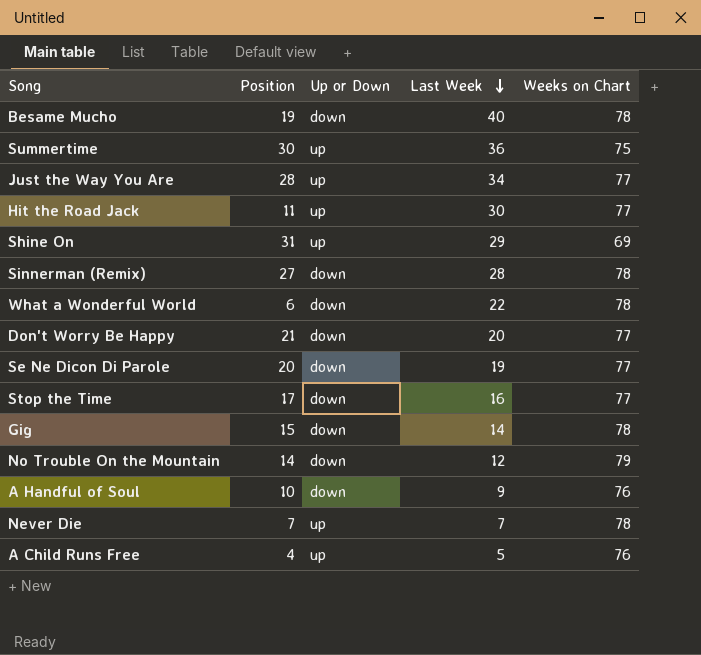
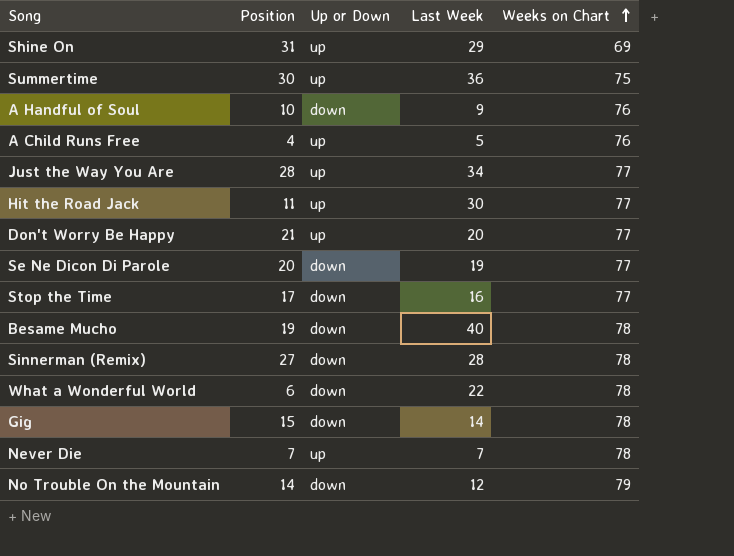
row order: Last Week descending -> Weeks on Chart ascending
Don't Worry Be Happy | Up or Down: down -> up

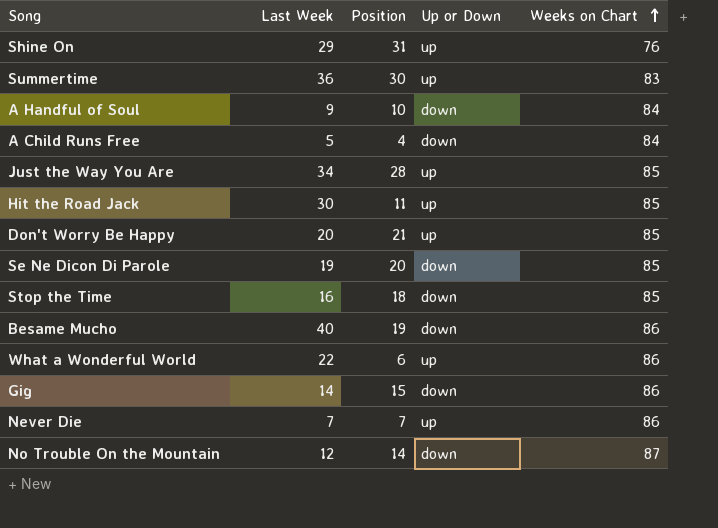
column Last Week | position: 4 -> 2
row Sinnerman (Remix): 27 | down | 28 | 78 -> none
Shine On | Weeks on Chart: 69 -> 76
Summertime | Weeks on Chart: 75 -> 83
A Handful of Soul | Weeks on Chart: 76 -> 84
A Child Runs Free | Up or Down: up -> down
A Child Runs Free | Weeks on Chart: 76 -> 84
Just the Way You Are | Weeks on Chart: 77 -> 85
Hit the Road Jack | Weeks on Chart: 77 -> 85
Don't Worry Be Happy | Weeks on Chart: 77 -> 85
Se Ne Dicon Di Parole | Weeks on Chart: 77 -> 85
Stop the Time | Position: 17 -> 18
Stop the Time | Weeks on Chart: 77 -> 85
Besame Mucho | Weeks on Chart: 78 -> 86
What a Wonderful World | Up or Down: down -> up
What a Wonderful World | Weeks on Chart: 78 -> 86
Gig | Weeks on Chart: 78 -> 86
Never Die | Weeks on Chart: 78 -> 86
No Trouble On the Mountain | Weeks on Chart: 79 -> 87

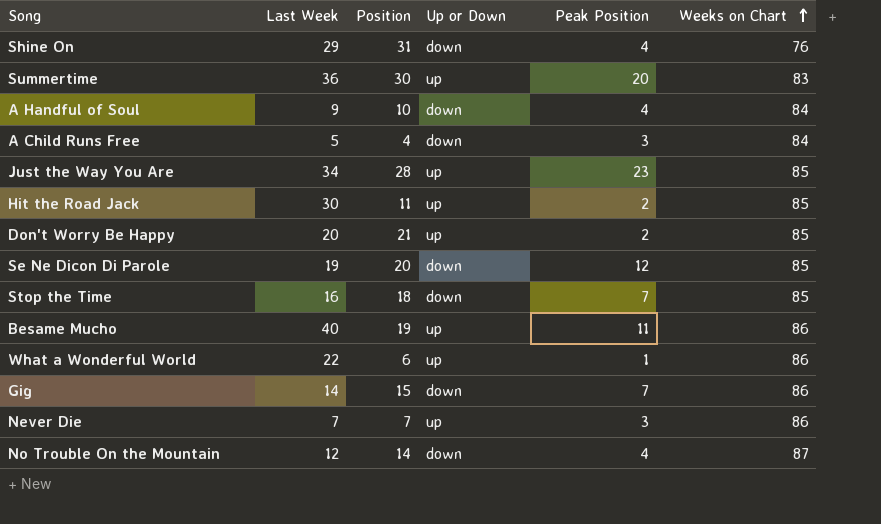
column Peak Position | position: none -> 5
Shine On | Up or Down: up -> down
Besame Mucho | Up or Down: down -> up

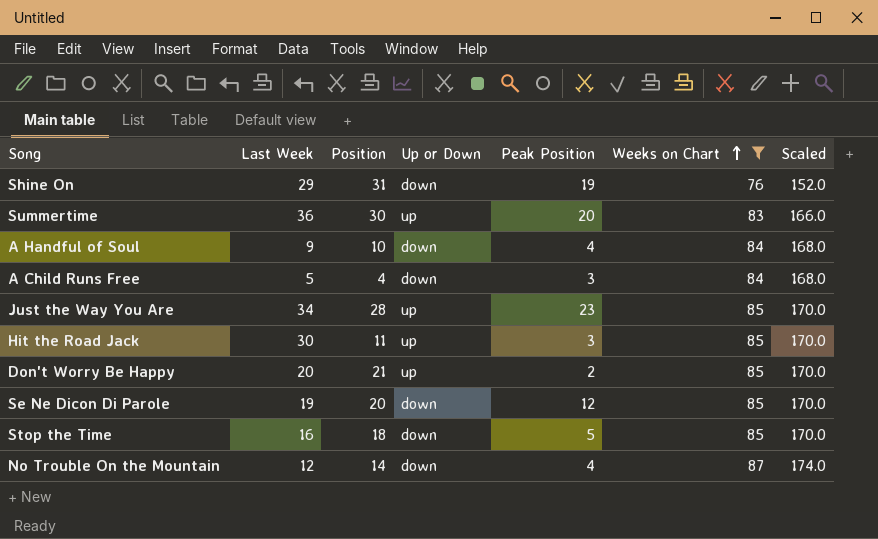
filter: none -> Weeks on Chart != 86
column Scaled | formula: none -> [Weeks on Chart] * 2
Shine On | Peak Position: 4 -> 19
Hit the Road Jack | Peak Position: 2 -> 3
Stop the Time | Peak Position: 7 -> 5

